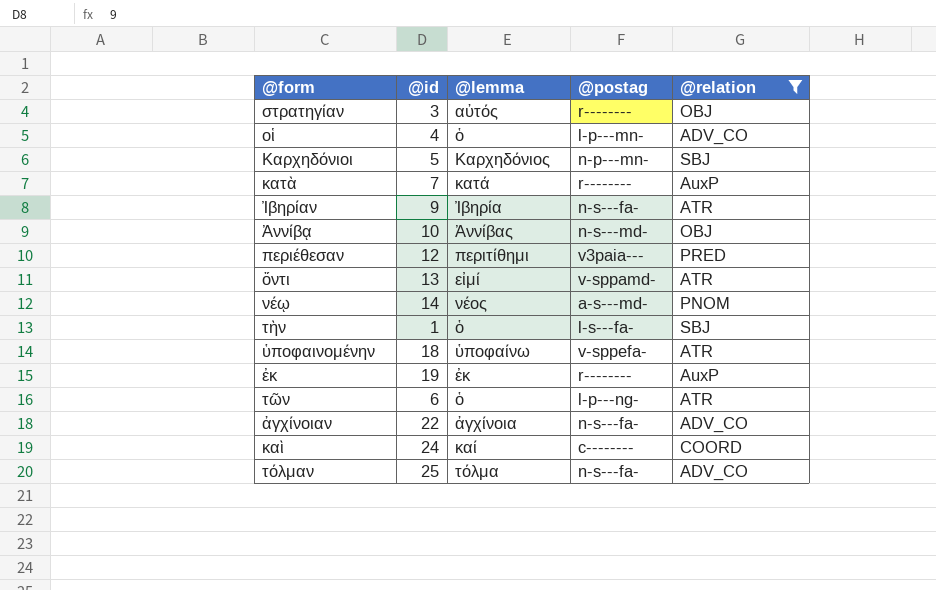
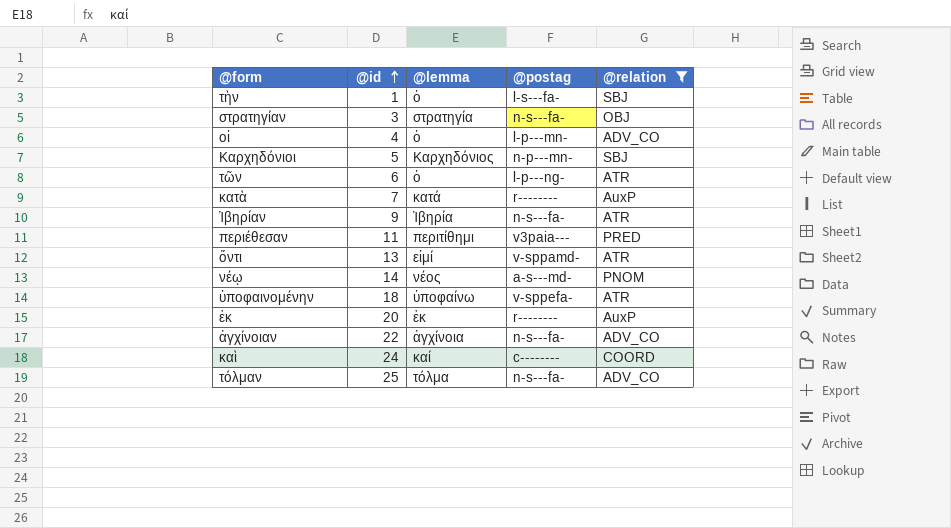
row order: none -> @id ascending
row Ἀννίβᾳ: 10 | Ἀννίβας | n-s---md- | OBJ -> none
στρατηγίαν | @lemma: αὐτός -> στρατηγία
στρατηγίαν | @postag: r-------- -> n-s---fa-
περιέθεσαν | @id: 12 -> 11
ἐκ | @id: 19 -> 20

